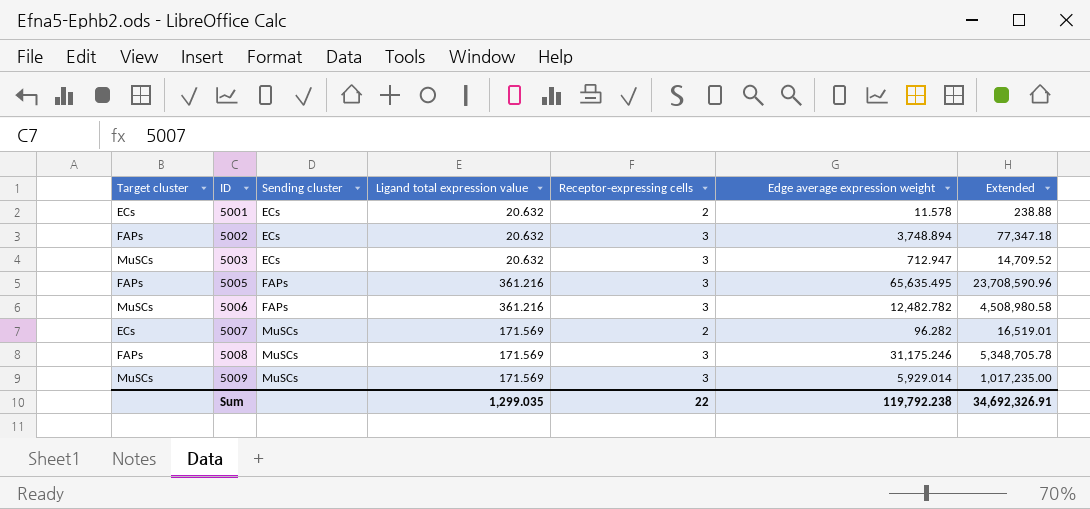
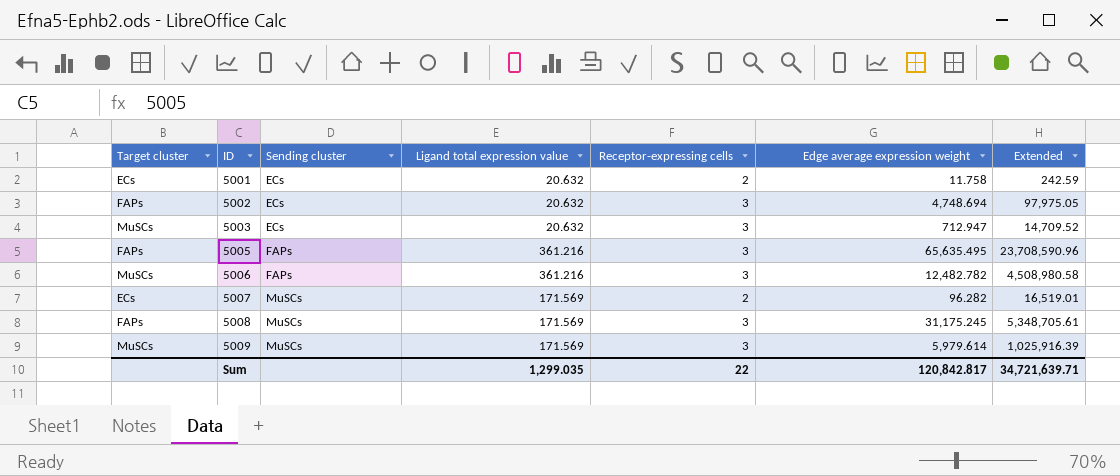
5001 | Edge average expression weight: 11.578 -> 11.758
5001 | Extended: 238.88 -> 242.59
5002 | Edge average expression weight: 3,748.894 -> 4,748.694
5002 | Extended: 77,347.18 -> 97,975.05
5008 | Edge average expression weight: 31,175.246 -> 31,175.245
5008 | Extended: 5,348,705.78 -> 5,348,705.61
5009 | Edge average expression weight: 5,929.014 -> 5,979.614
5009 | Extended: 1,017,235.00 -> 1,025,916.39
Sum | Edge average expression weight: 119,792.238 -> 120,842.817
Sum | Extended: 34,692,326.91 -> 34,721,639.71

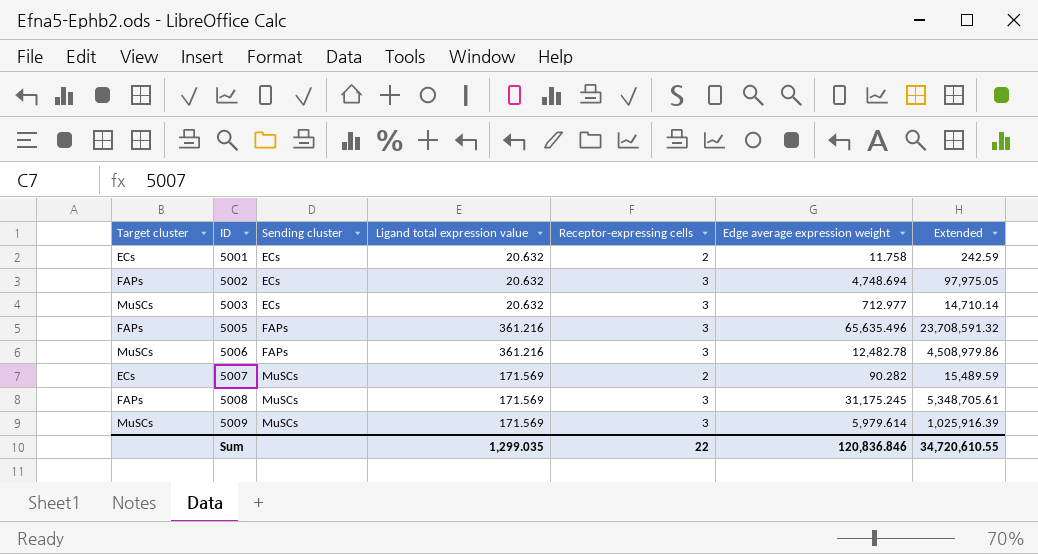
5003 | Edge average expression weight: 712.947 -> 712.977
5003 | Extended: 14,709.52 -> 14,710.14
5005 | Edge average expression weight: 65,635.495 -> 65,635.496
5005 | Extended: 23,708,590.96 -> 23,708,591.32
5006 | Edge average expression weight: 12,482.782 -> 12,482.78
5006 | Extended: 4,508,980.58 -> 4,508,979.86
5007 | Edge average expression weight: 96.282 -> 90.282
5007 | Extended: 16,519.01 -> 15,489.59
Sum | Edge average expression weight: 120,842.817 -> 120,836.846
Sum | Extended: 34,721,639.71 -> 34,720,610.55

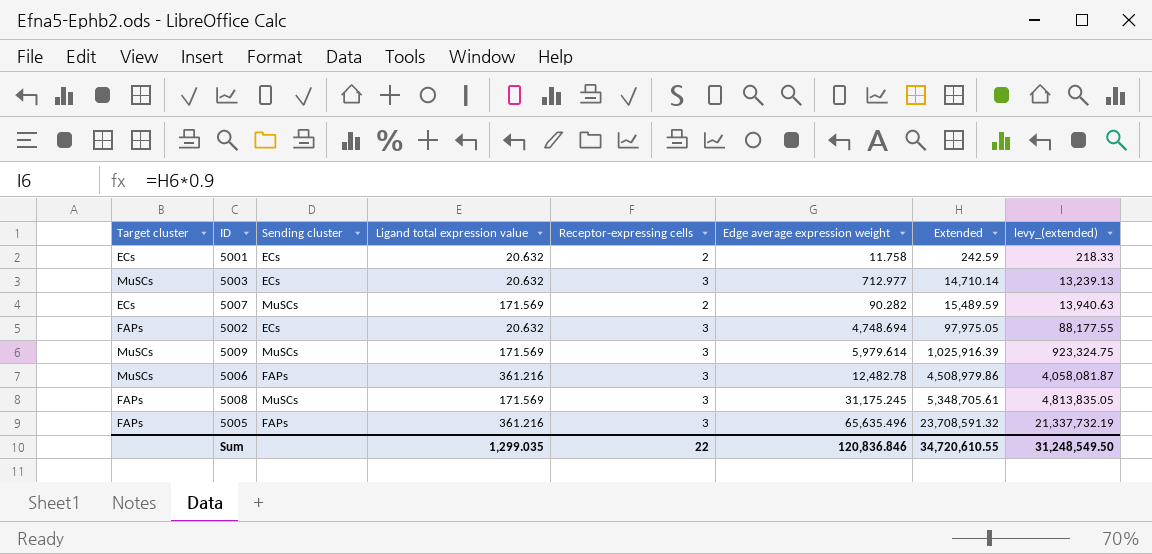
row order: ID ascending -> Extended ascending
column levy_(extended) | formula: none -> [Extended] * 0.9

